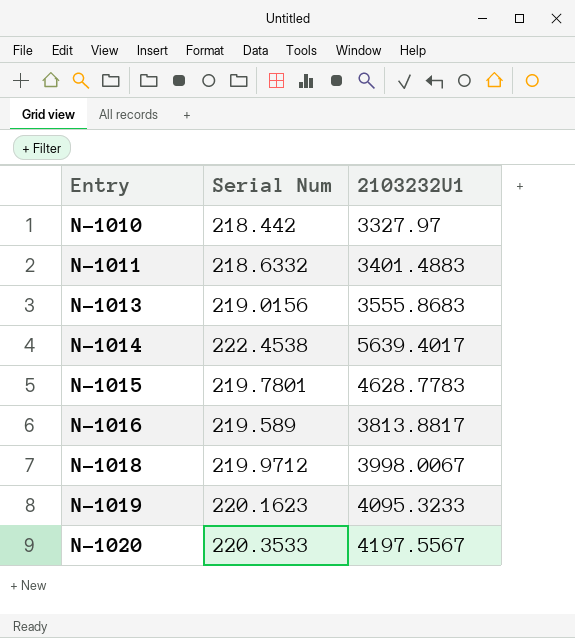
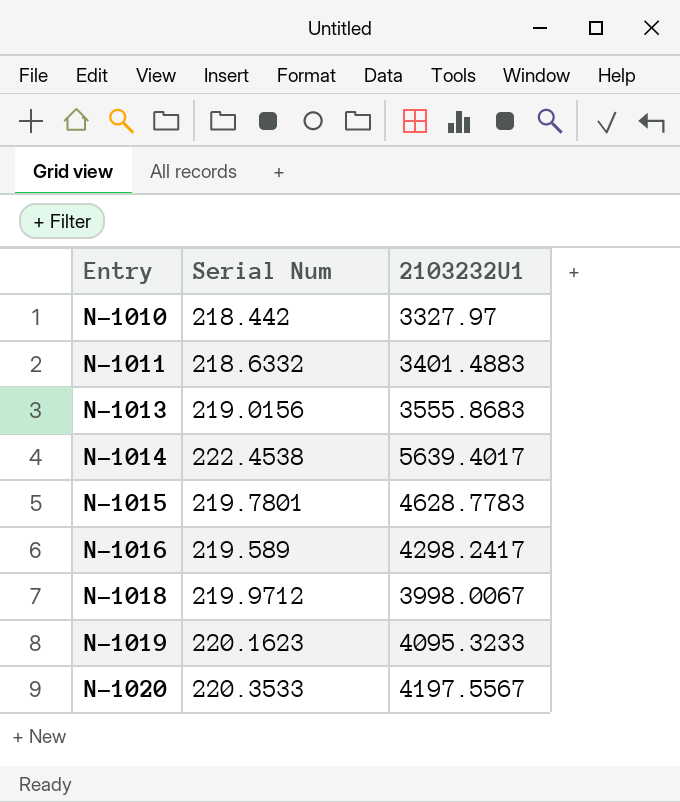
N-1016 | 2103232U1: 3813.8817 -> 4298.2417

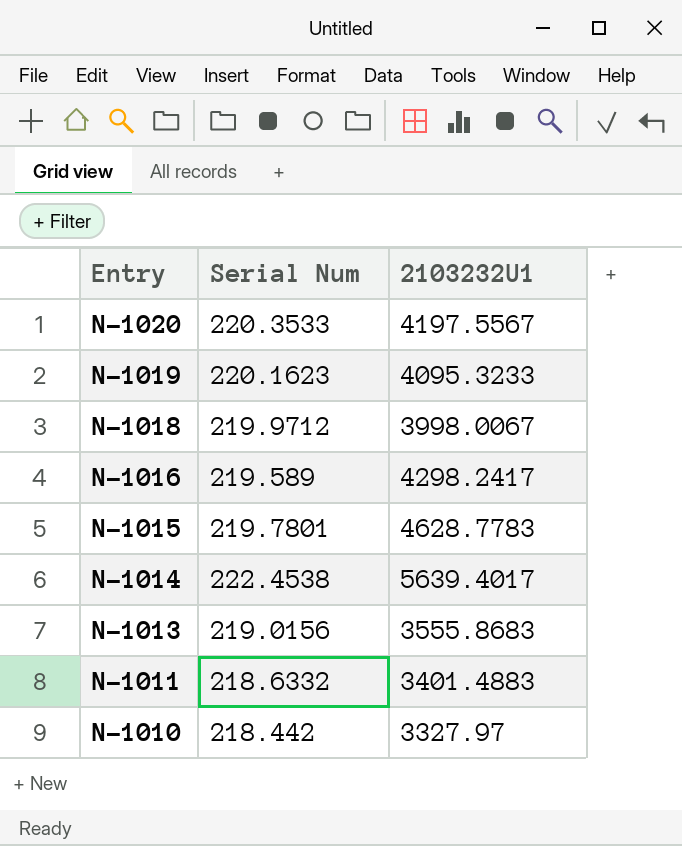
row order: Entry ascending -> Entry descending

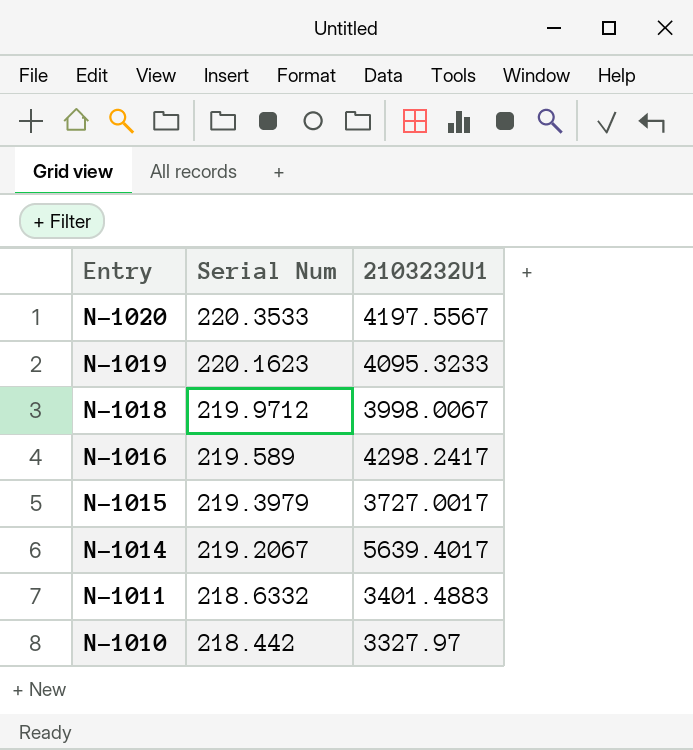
row N-1013: 219.0156 | 3555.8683 -> none
N-1015 | Serial Num: 219.7801 -> 219.3979
N-1015 | 2103232U1: 4628.7783 -> 3727.0017
N-1014 | Serial Num: 222.4538 -> 219.2067

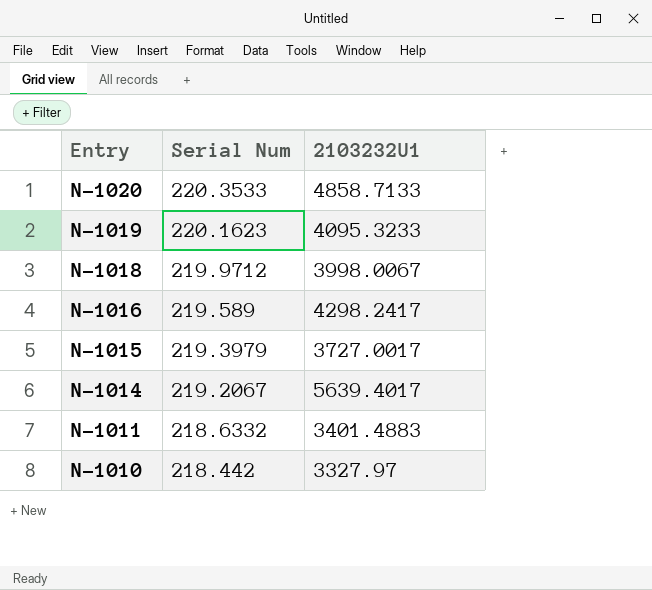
N-1020 | 2103232U1: 4197.5567 -> 4858.7133

